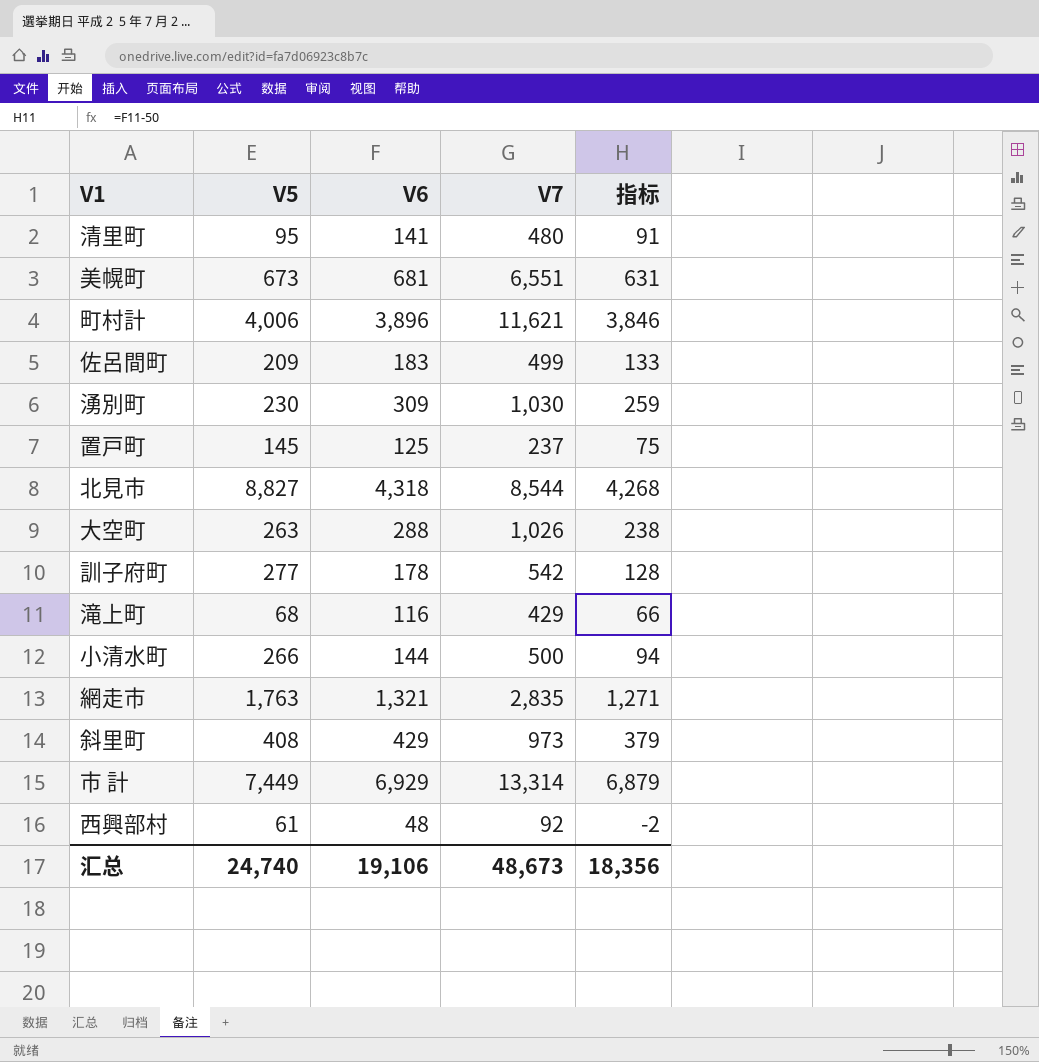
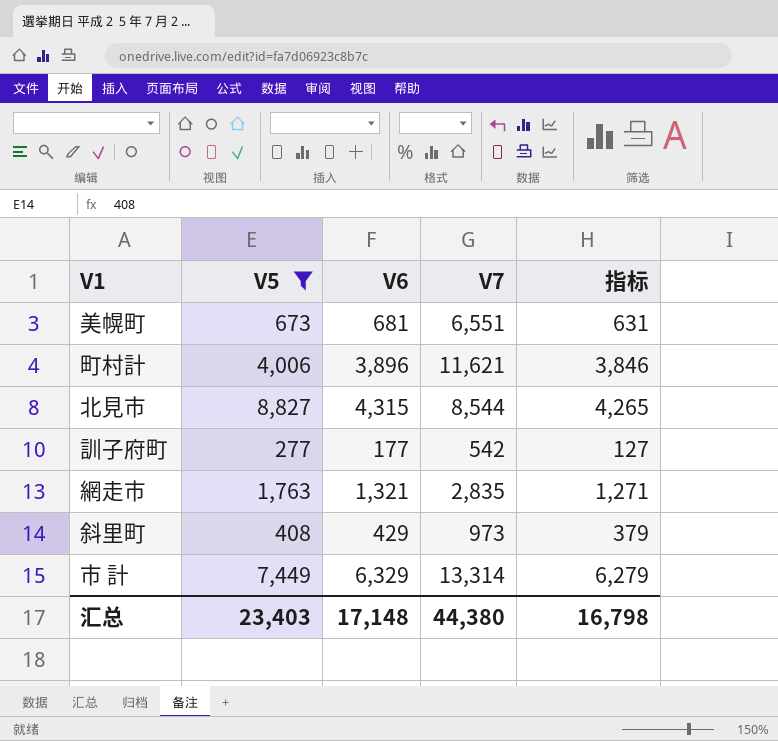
filter: none -> V5 >= 277
北見市 | V6: 4,318 -> 4,315
北見市 | 指标: 4,268 -> 4,265
訓子府町 | V6: 178 -> 177
訓子府町 | 指标: 128 -> 127
市 計 | V6: 6,929 -> 6,329
市 計 | 指标: 6,879 -> 6,279
汇总 | V5: 24,740 -> 23,403
汇总 | V6: 19,106 -> 17,148
汇总 | V7: 48,673 -> 44,380
汇总 | 指标: 18,356 -> 16,798

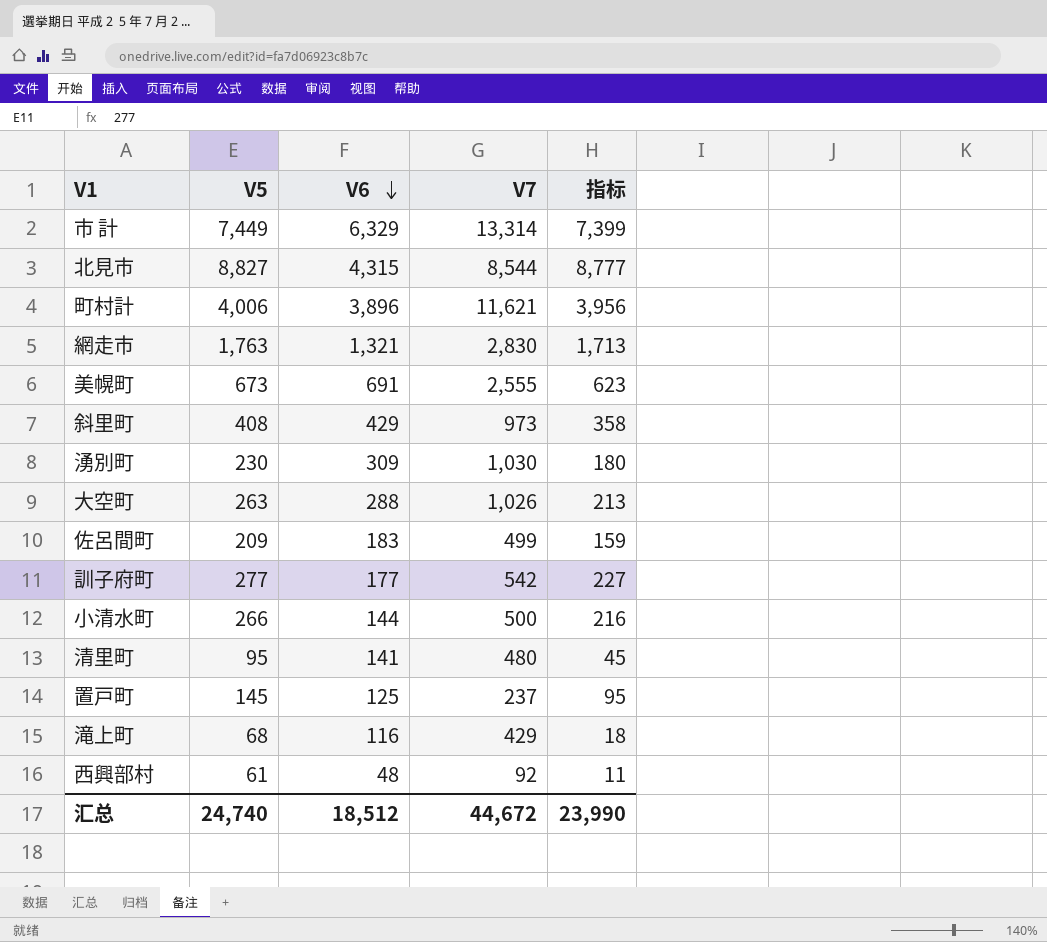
filter: V5 >= 277 -> none
row order: none -> V6 descending
column 指标 | formula: [V6] - 50 -> [V5] - 50
網走市 | V7: 2,835 -> 2,830
美幌町 | V6: 681 -> 691
美幌町 | V7: 6,551 -> 2,555
汇总 | V5: 23,403 -> 24,740
汇总 | V6: 17,148 -> 18,512
汇总 | V7: 44,380 -> 44,672
汇总 | 指标: 16,798 -> 23,990

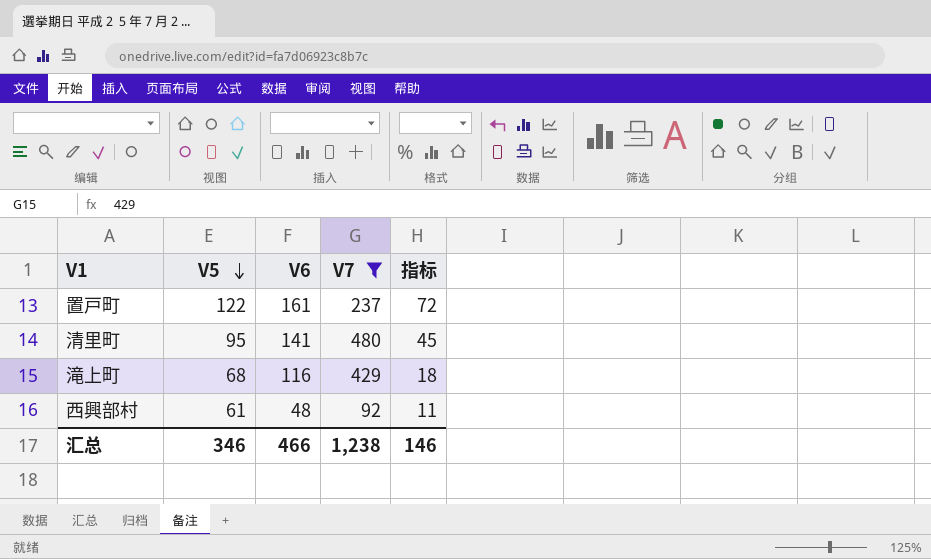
filter: none -> V7 <= 480
row order: V6 descending -> V5 descending
置戸町 | V5: 145 -> 122
置戸町 | V6: 125 -> 161
置戸町 | 指标: 95 -> 72
汇总 | V5: 24,740 -> 346
汇总 | V6: 18,512 -> 466
汇总 | V7: 44,672 -> 1,238
汇总 | 指标: 23,990 -> 146

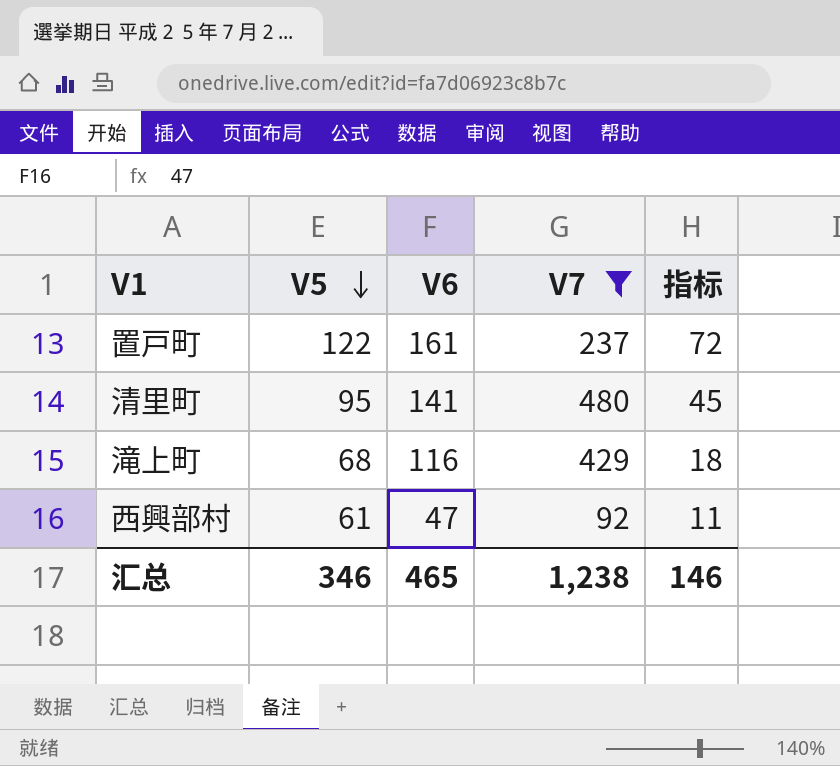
西興部村 | V6: 48 -> 47
汇总 | V6: 466 -> 465

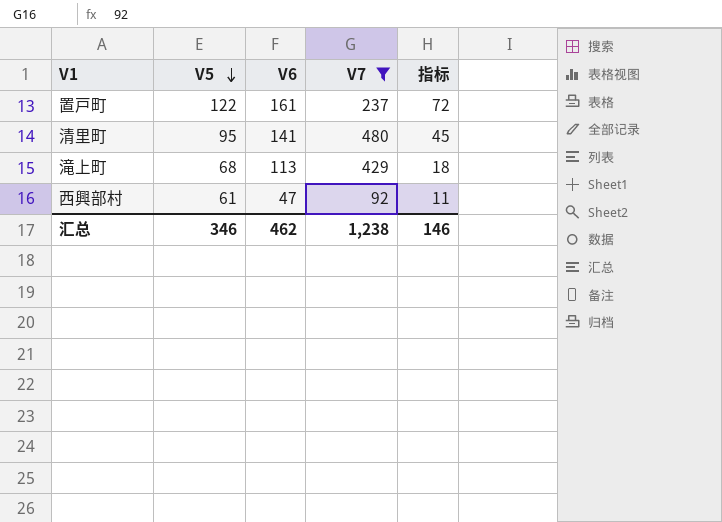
滝上町 | V6: 116 -> 113
汇总 | V6: 465 -> 462

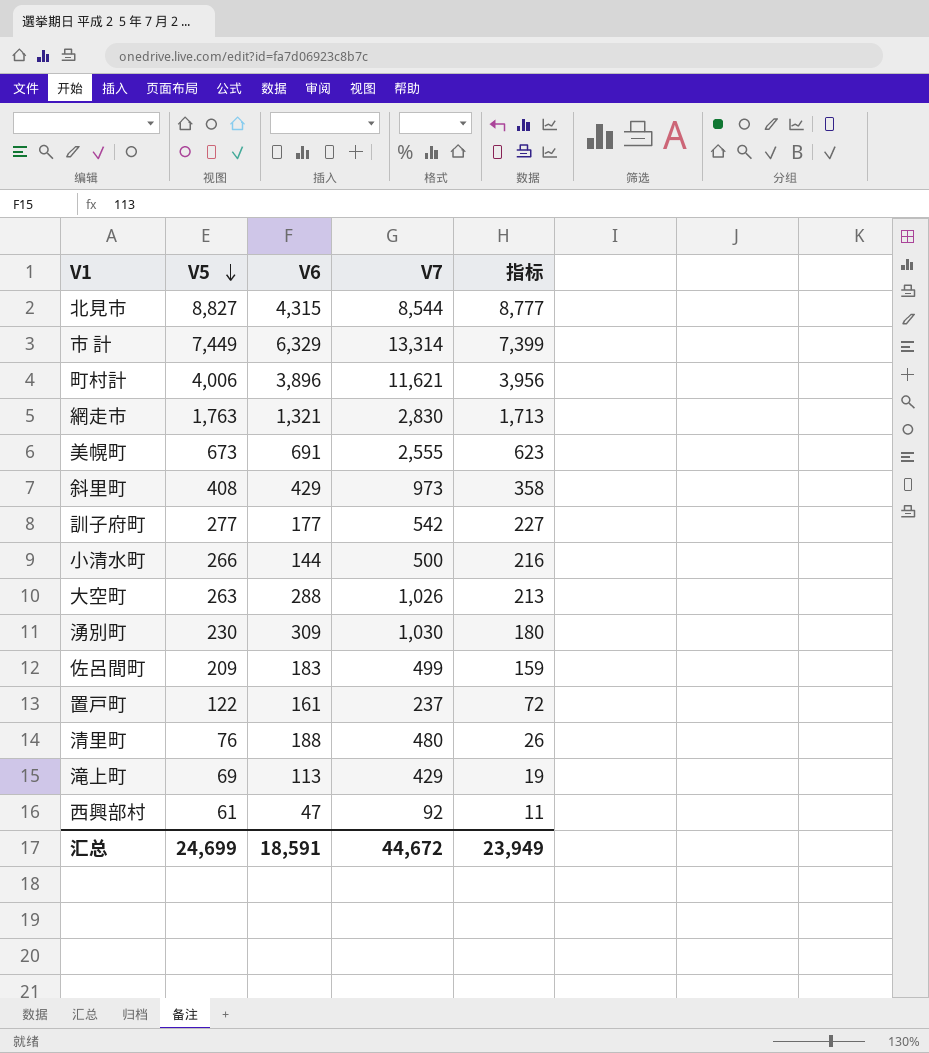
filter: V7 <= 480 -> none
清里町 | V5: 95 -> 76
清里町 | V6: 141 -> 188
清里町 | 指标: 45 -> 26
滝上町 | V5: 68 -> 69
滝上町 | 指标: 18 -> 19
汇总 | V5: 346 -> 24,699
汇总 | V6: 462 -> 18,591
汇总 | V7: 1,238 -> 44,672
汇总 | 指标: 146 -> 23,949

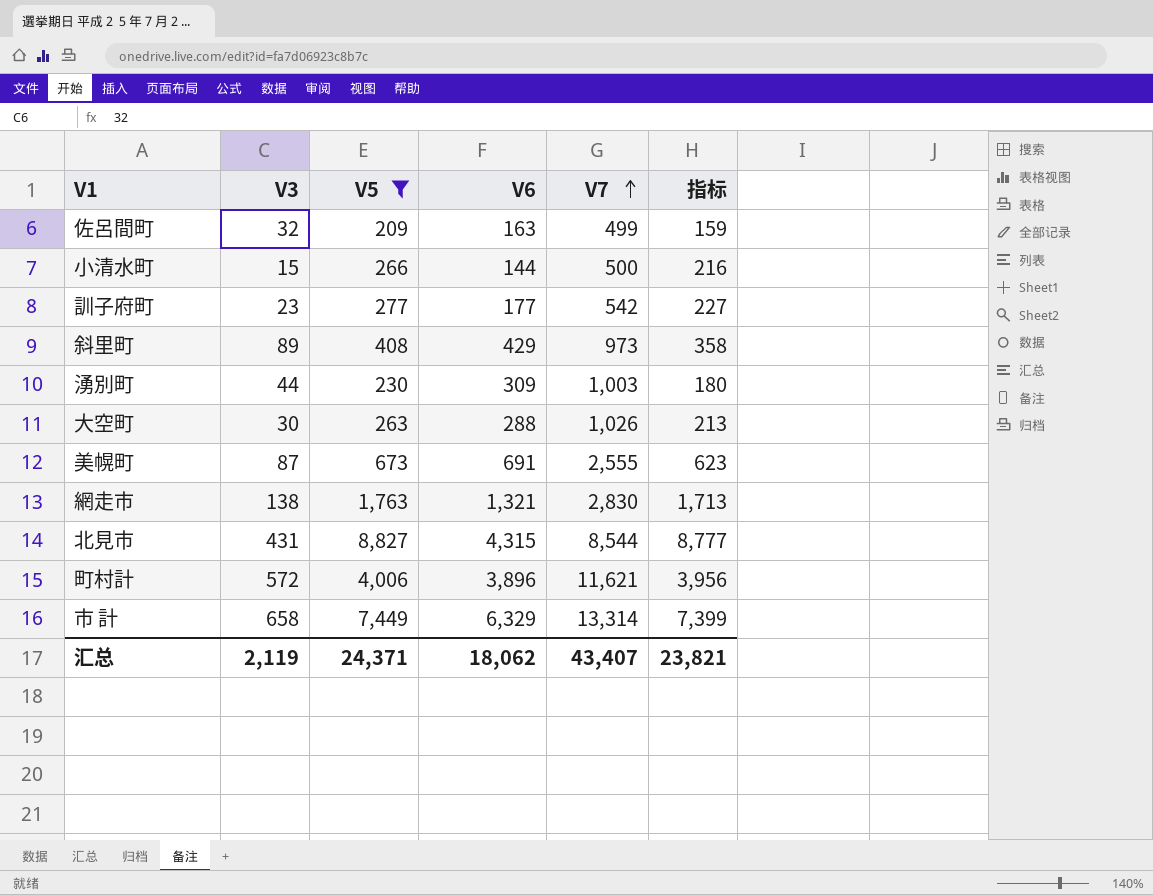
filter: none -> V5 >= 209
row order: V5 descending -> V7 ascending
column V3 | position: none -> 2
佐呂間町 | V6: 183 -> 163
湧別町 | V7: 1,030 -> 1,003
汇总 | V5: 24,699 -> 24,371
汇总 | V6: 18,591 -> 18,062
汇总 | V7: 44,672 -> 43,407
汇总 | 指标: 23,949 -> 23,821

